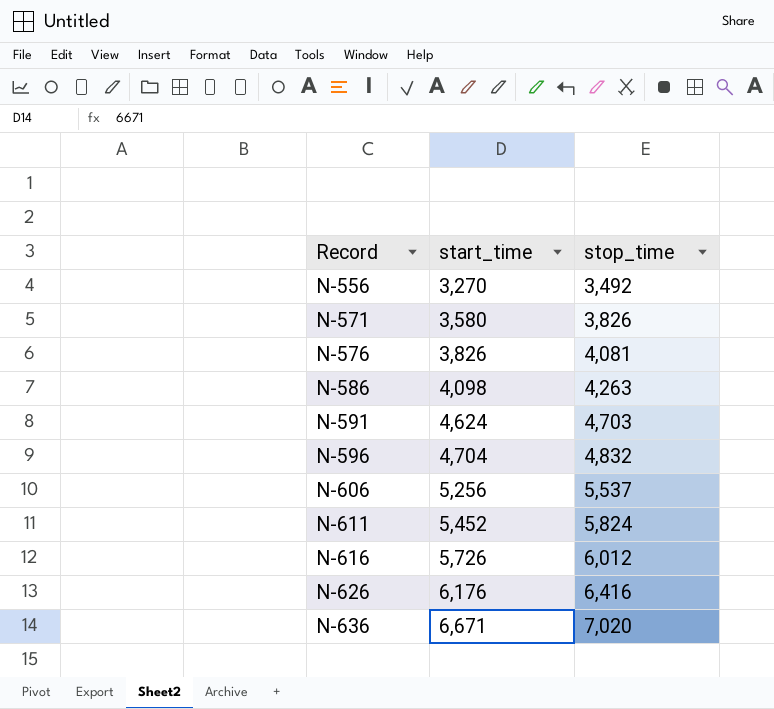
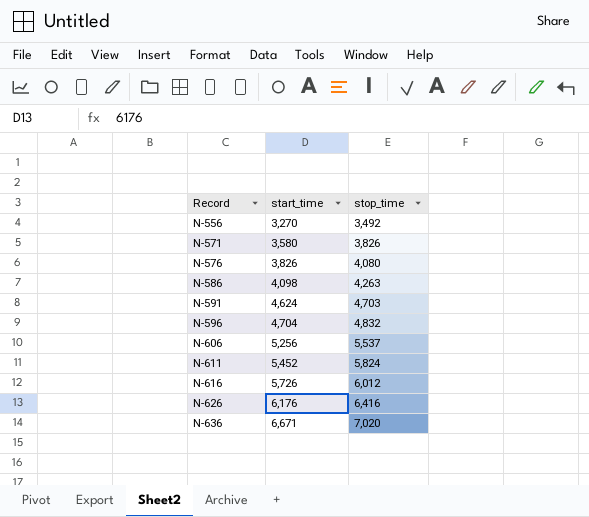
N-576 | stop_time: 4,081 -> 4,080

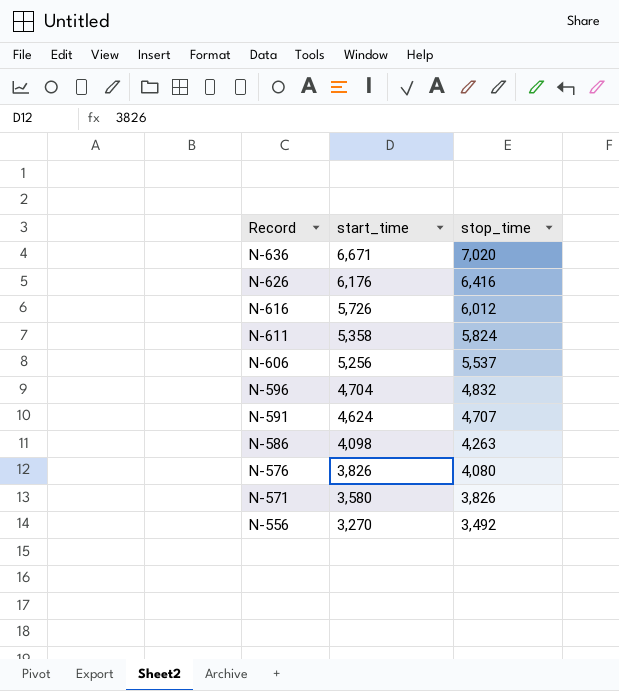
row order: Record ascending -> Record descending
N-611 | start_time: 5,452 -> 5,358
N-591 | stop_time: 4,703 -> 4,707

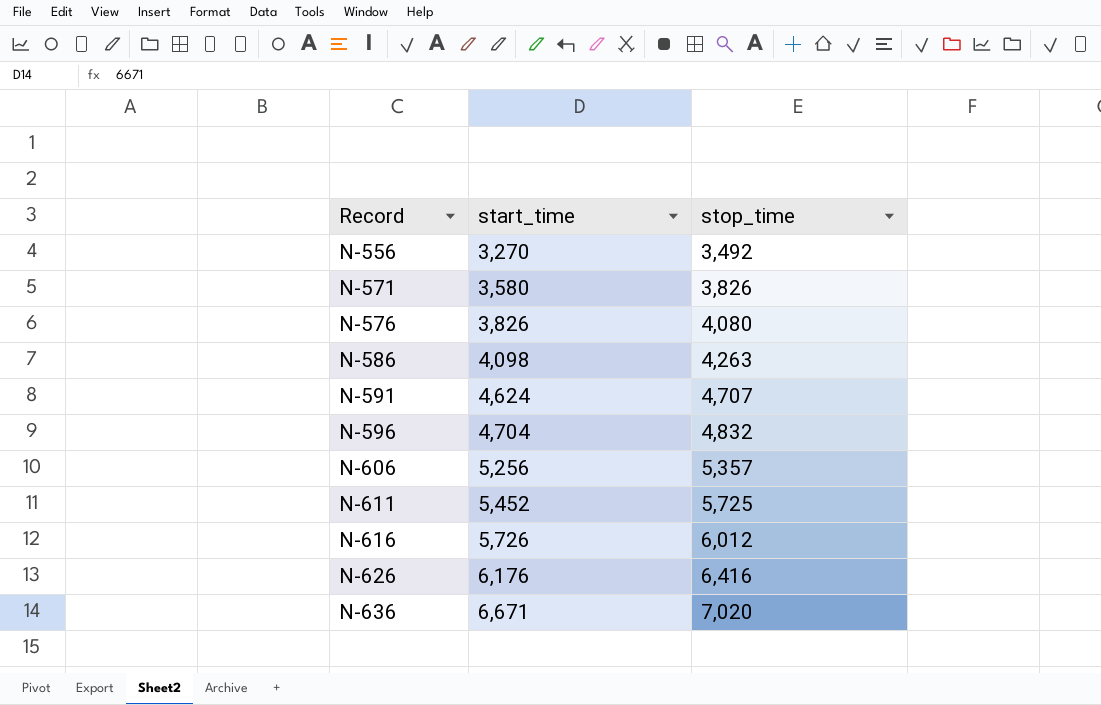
row order: Record descending -> Record ascending
N-606 | stop_time: 5,537 -> 5,357
N-611 | start_time: 5,358 -> 5,452
N-611 | stop_time: 5,824 -> 5,725

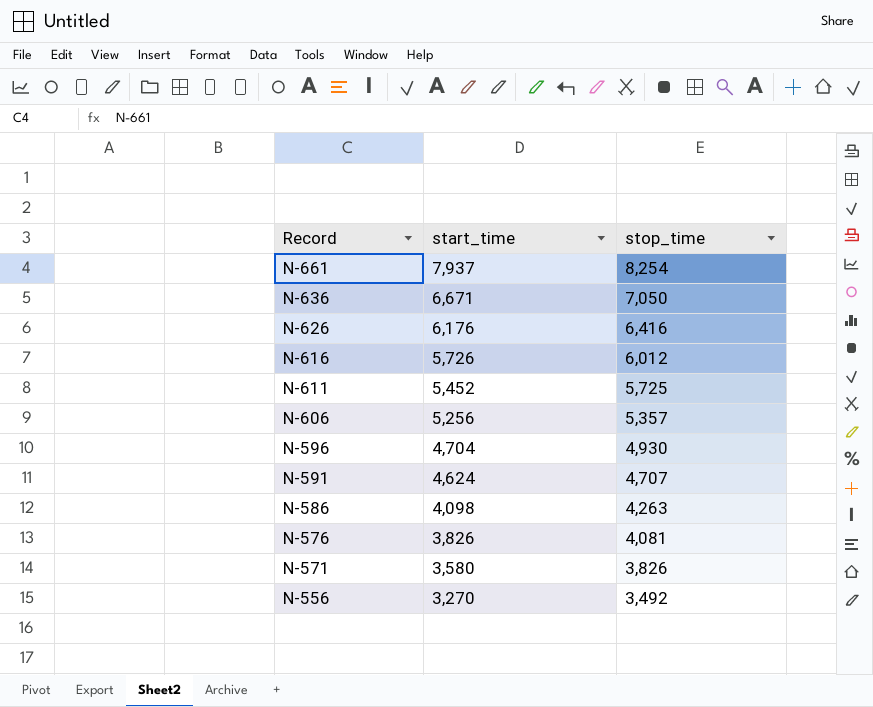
row order: Record ascending -> Record descending
row N-661: none -> 7,937 | 8,254
N-636 | stop_time: 7,020 -> 7,050
N-596 | stop_time: 4,832 -> 4,930
N-576 | stop_time: 4,080 -> 4,081

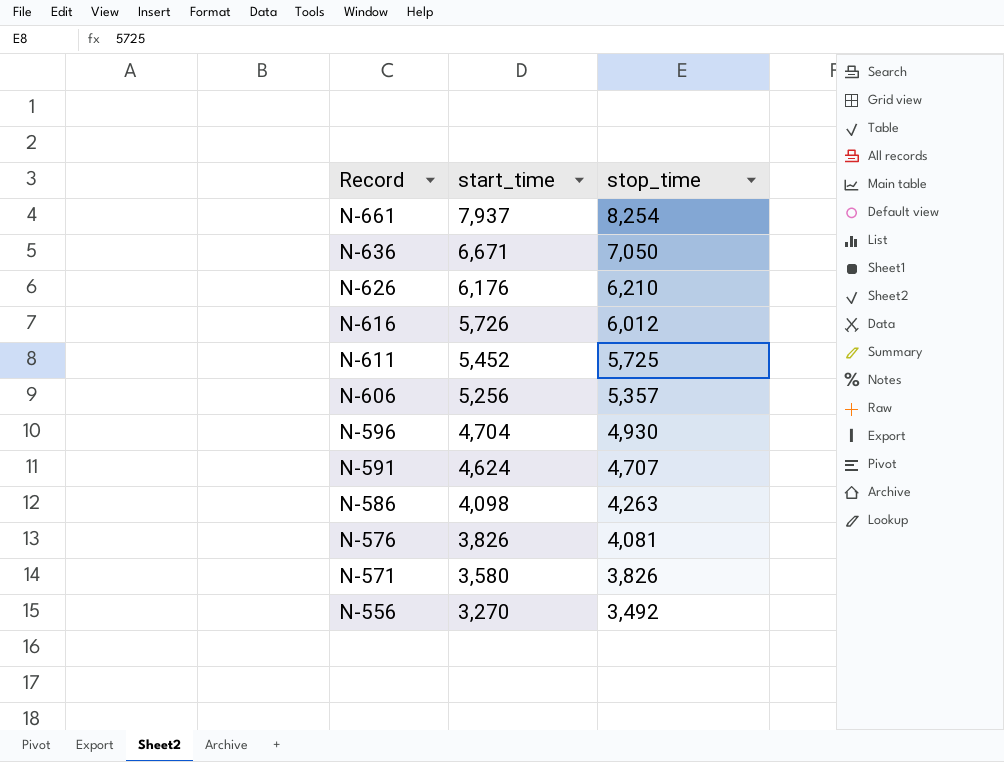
N-626 | stop_time: 6,416 -> 6,210

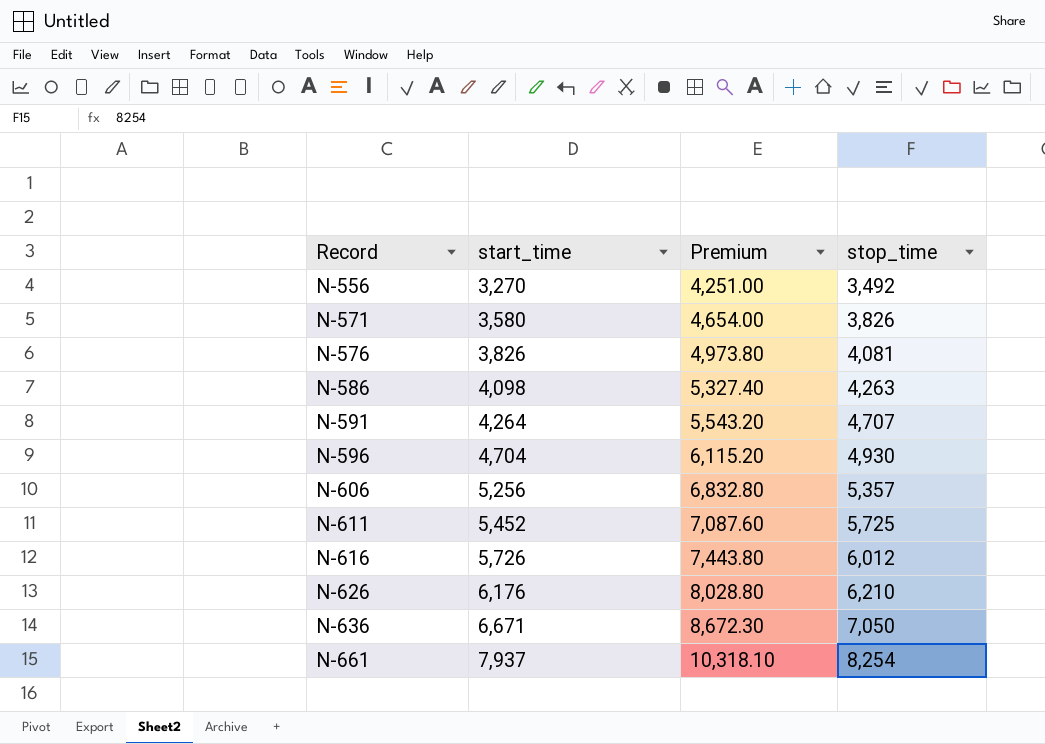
row order: Record descending -> Record ascending
column Premium | formula: none -> [start_time] * 1.3
N-591 | start_time: 4,624 -> 4,264

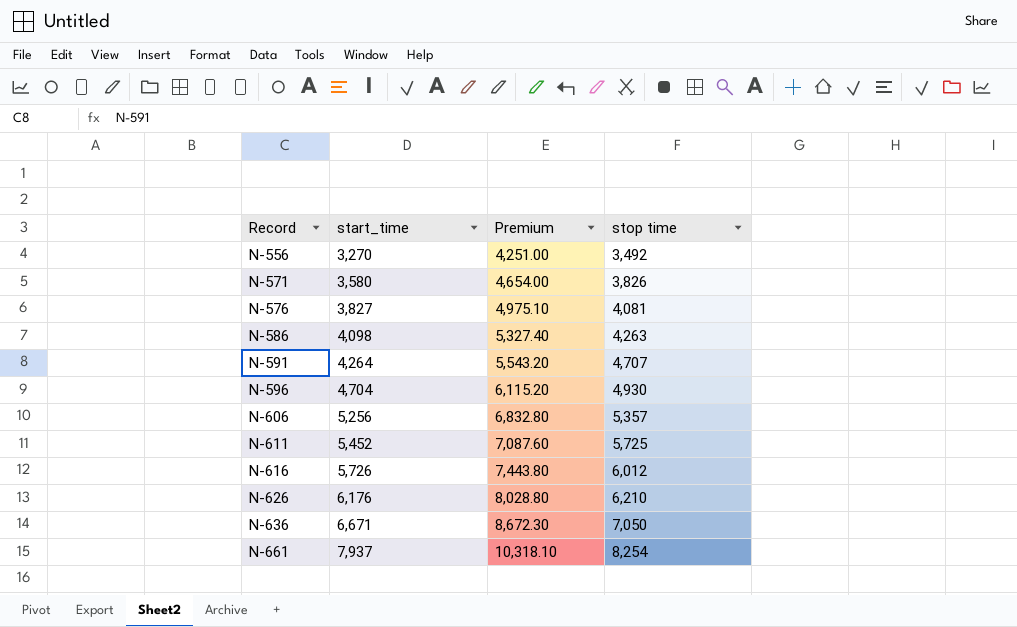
column name: stop_time -> stop time
N-576 | start_time: 3,826 -> 3,827
N-576 | Premium: 4,973.80 -> 4,975.10

